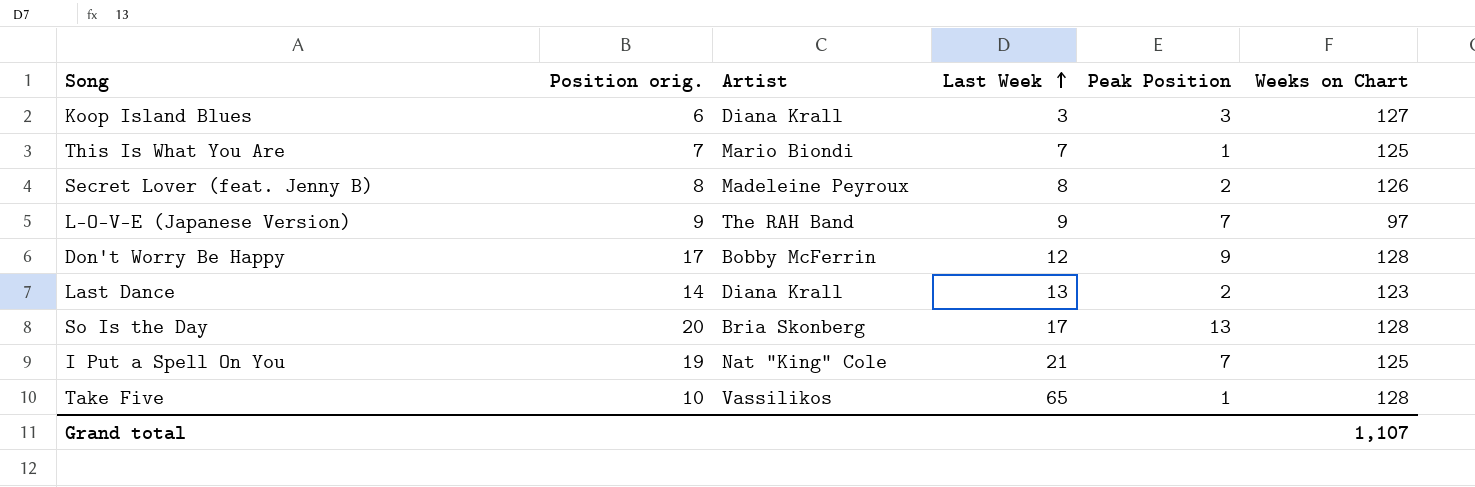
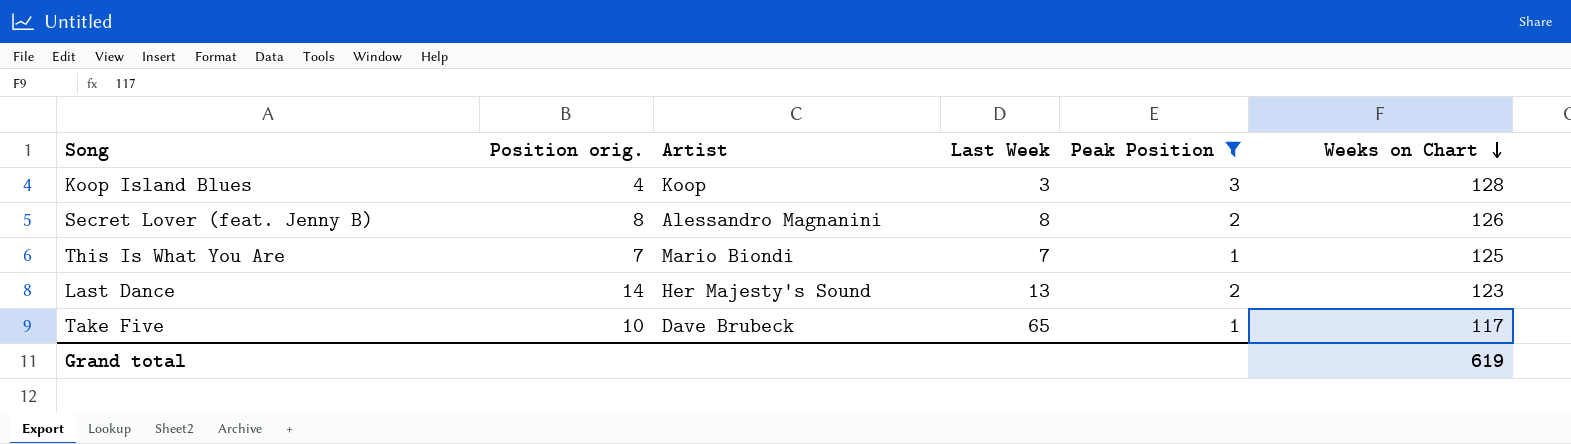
filter: none -> Peak Position <= 3
row order: Last Week ascending -> Weeks on Chart descending
Koop Island Blues | Position orig.: 6 -> 4
Koop Island Blues | Artist: Diana Krall -> Koop
Koop Island Blues | Weeks on Chart: 127 -> 128
Secret Lover (feat. Jenny B) | Artist: Madeleine Peyroux -> Alessandro Magnanini
Last Dance | Artist: Diana Krall -> Her Majesty's Sound
Take Five | Artist: Vassilikos -> Dave Brubeck
Take Five | Weeks on Chart: 128 -> 117
Grand total | Weeks on Chart: 1,107 -> 619

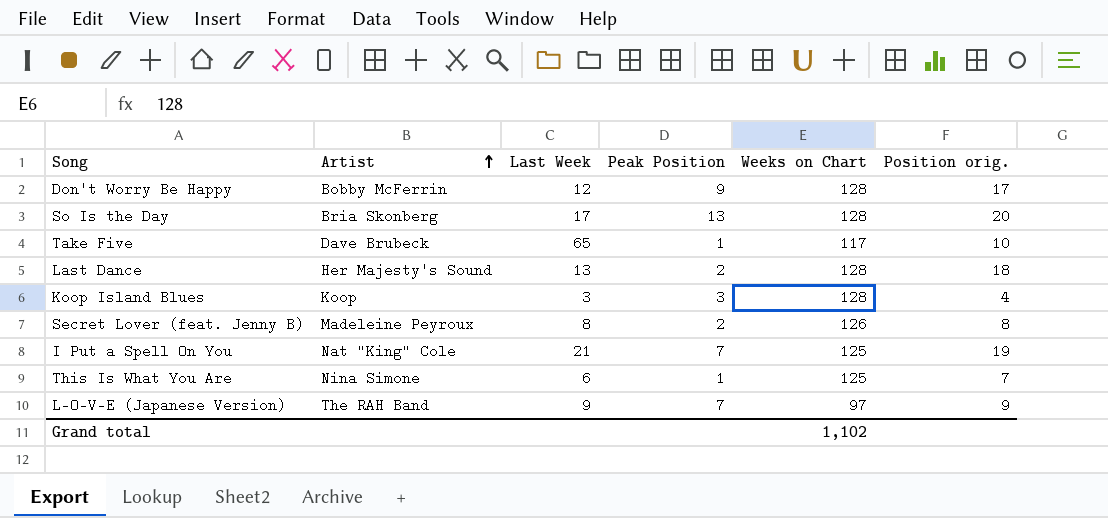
filter: Peak Position <= 3 -> none
row order: Weeks on Chart descending -> Artist ascending
column Position orig. | position: 2 -> 6
Last Dance | Weeks on Chart: 123 -> 128
Last Dance | Position orig.: 14 -> 18
Secret Lover (feat. Jenny B) | Artist: Alessandro Magnanini -> Madeleine Peyroux
This Is What You Are | Artist: Mario Biondi -> Nina Simone
This Is What You Are | Last Week: 7 -> 6
Grand total | Weeks on Chart: 619 -> 1,102

